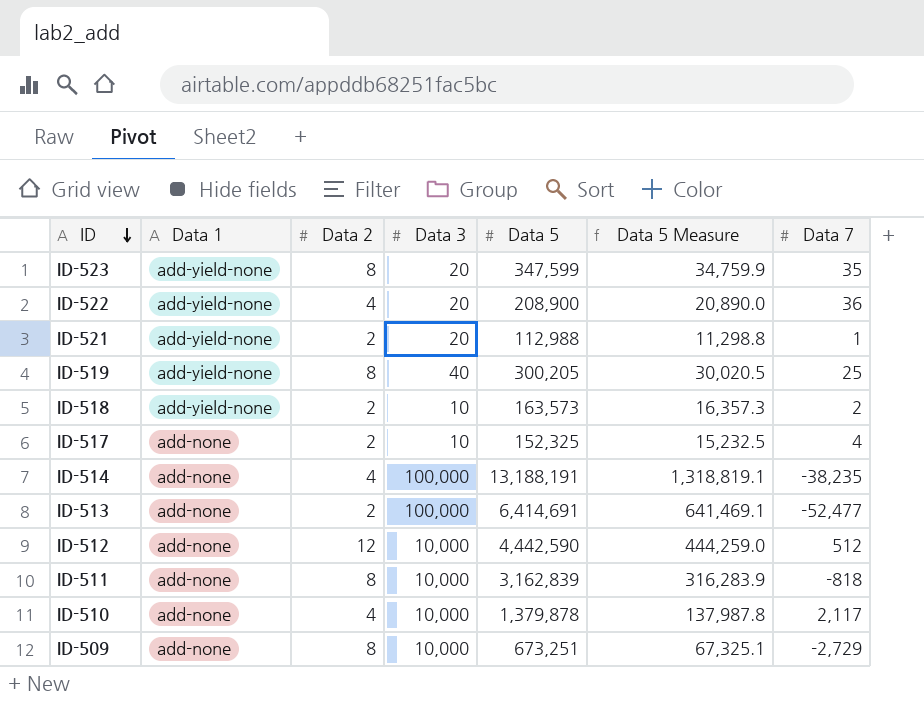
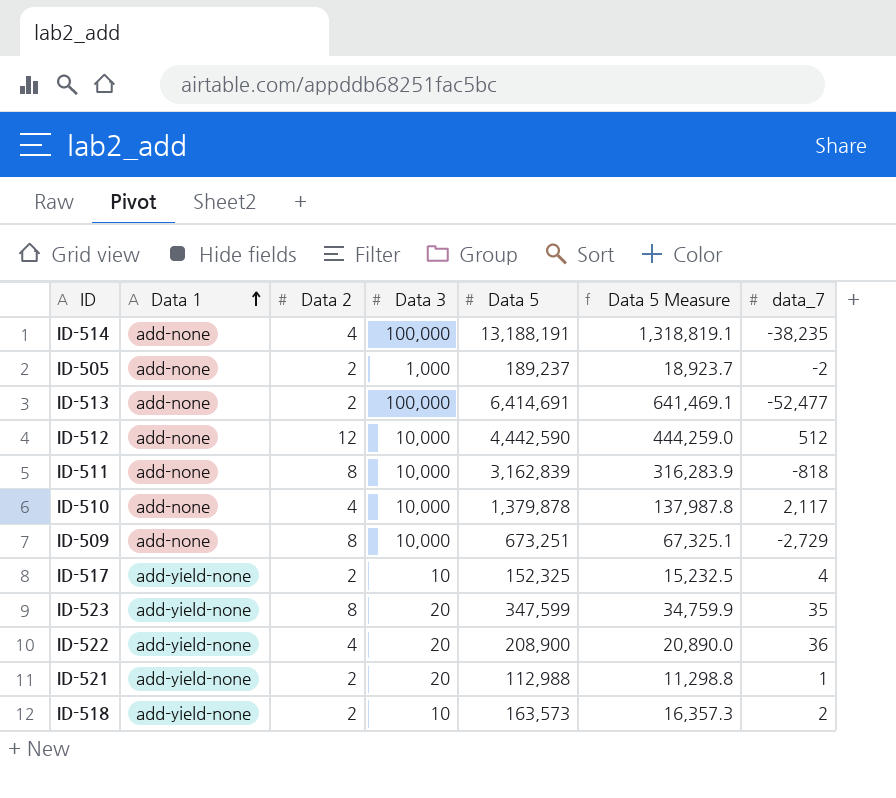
row order: ID descending -> Data 1 ascending
column name: Data 7 -> data_7
row ID-519: add-yield-none | 8 | 40 | 300,205 | 30,020.5 | 25 -> none
row ID-505: none -> add-none | 2 | 1,000 | 189,237 | 18,923.7 | -2
ID-517 | Data 1: add-none -> add-yield-none

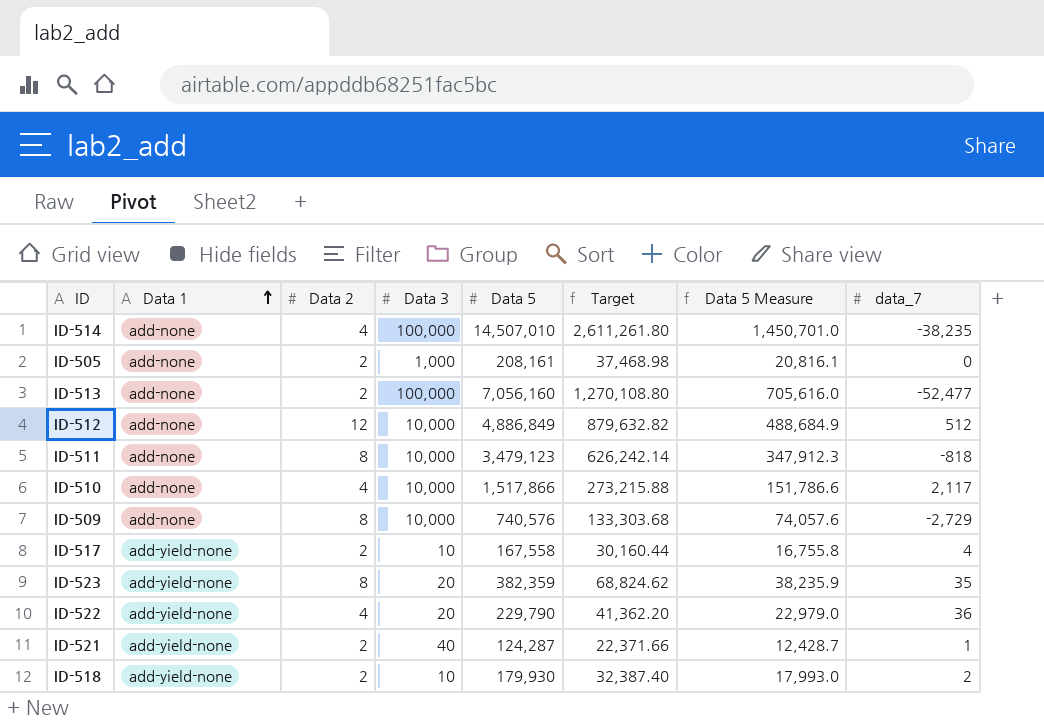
column Target | formula: none -> [Data 5] * 0.18
ID-514 | Data 5: 13,188,191 -> 14,507,010
ID-514 | Data 5 Measure: 1,318,819.1 -> 1,450,701.0
ID-505 | Data 5: 189,237 -> 208,161
ID-505 | Data 5 Measure: 18,923.7 -> 20,816.1
ID-505 | data_7: -2 -> 0
ID-513 | Data 5: 6,414,691 -> 7,056,160
ID-513 | Data 5 Measure: 641,469.1 -> 705,616.0
ID-512 | Data 5: 4,442,590 -> 4,886,849
ID-512 | Data 5 Measure: 444,259.0 -> 488,684.9
ID-511 | Data 5: 3,162,839 -> 3,479,123
ID-511 | Data 5 Measure: 316,283.9 -> 347,912.3
ID-510 | Data 5: 1,379,878 -> 1,517,866
ID-510 | Data 5 Measure: 137,987.8 -> 151,786.6
ID-509 | Data 5: 673,251 -> 740,576
ID-509 | Data 5 Measure: 67,325.1 -> 74,057.6
ID-517 | Data 5: 152,325 -> 167,558
ID-517 | Data 5 Measure: 15,232.5 -> 16,755.8
ID-523 | Data 5: 347,599 -> 382,359
ID-523 | Data 5 Measure: 34,759.9 -> 38,235.9
ID-522 | Data 5: 208,900 -> 229,790
ID-522 | Data 5 Measure: 20,890.0 -> 22,979.0
ID-521 | Data 3: 20 -> 40
ID-521 | Data 5: 112,988 -> 124,287
ID-521 | Data 5 Measure: 11,298.8 -> 12,428.7
ID-518 | Data 5: 163,573 -> 179,930
ID-518 | Data 5 Measure: 16,357.3 -> 17,993.0

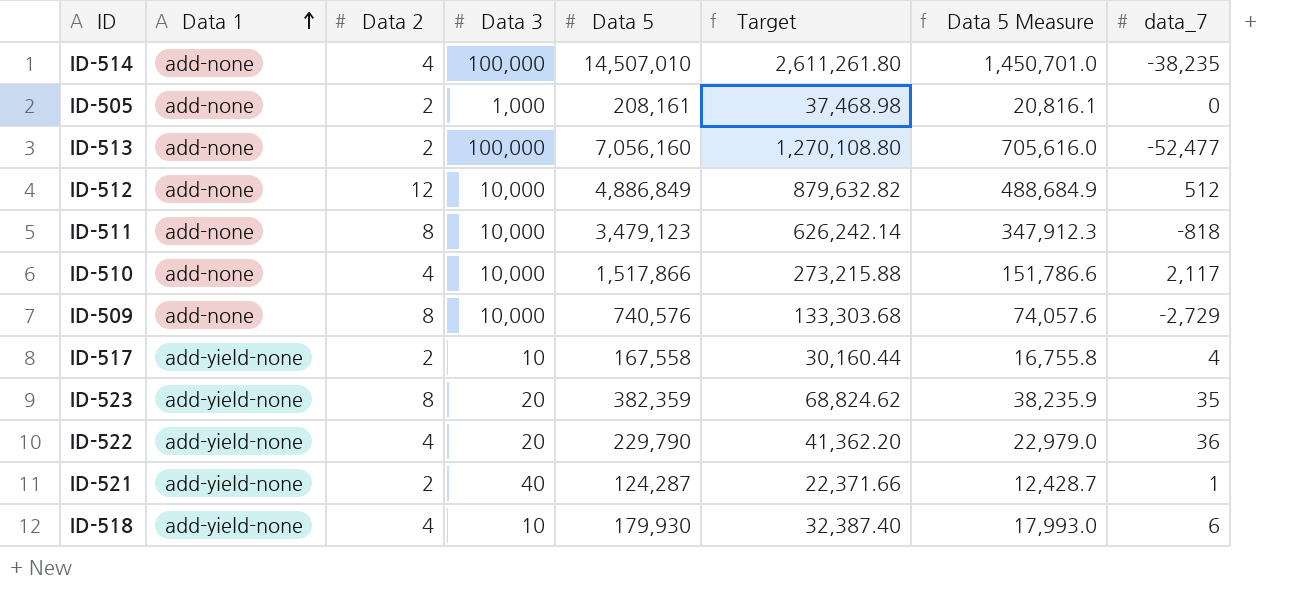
ID-518 | Data 2: 2 -> 4
ID-518 | data_7: 2 -> 6

